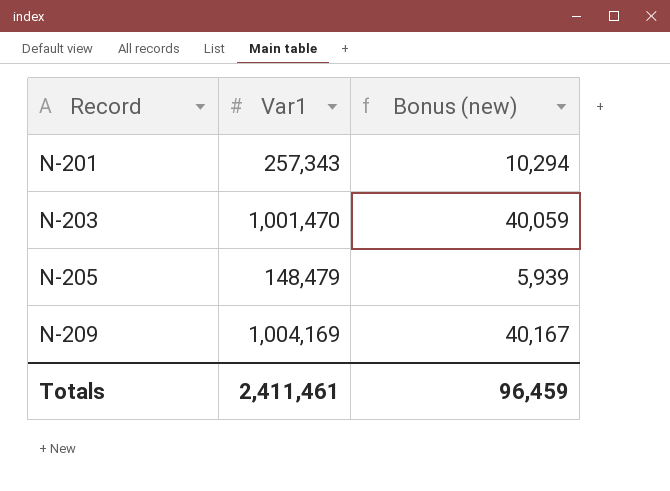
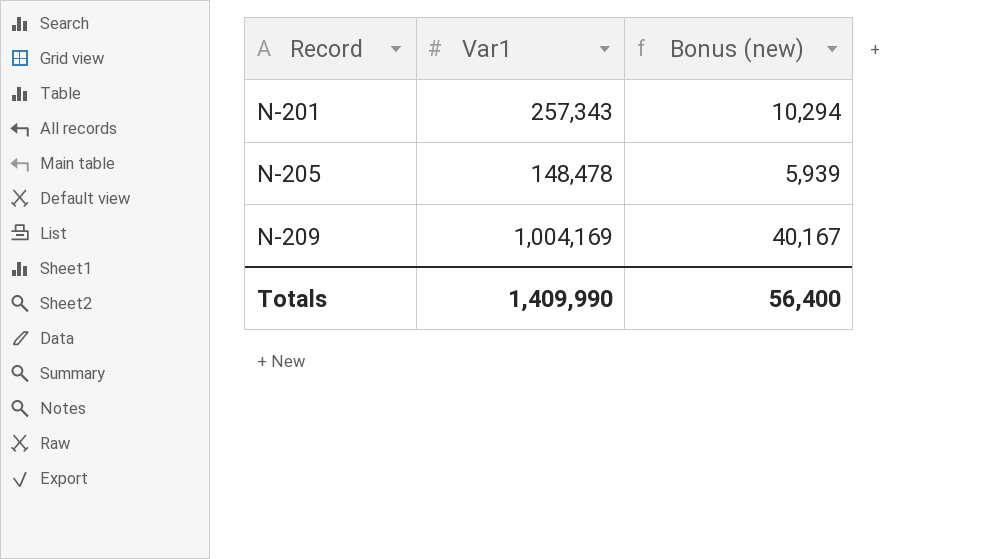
row N-203: 1,001,470 | 40,059 -> none
N-205 | Var1: 148,479 -> 148,478
Totals | Var1: 2,411,461 -> 1,409,990
Totals | Bonus (new): 96,459 -> 56,400

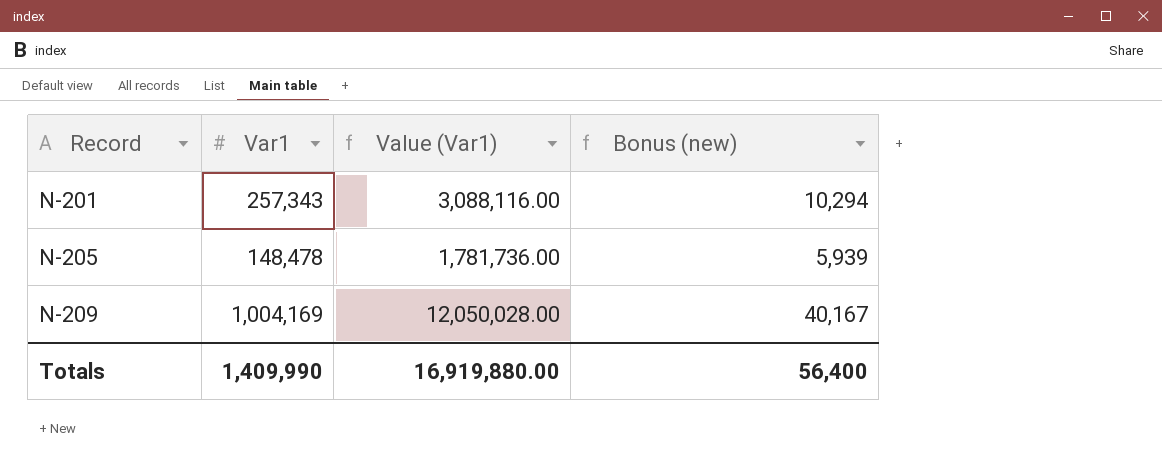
column Value (Var1) | formula: none -> [Var1] * 12

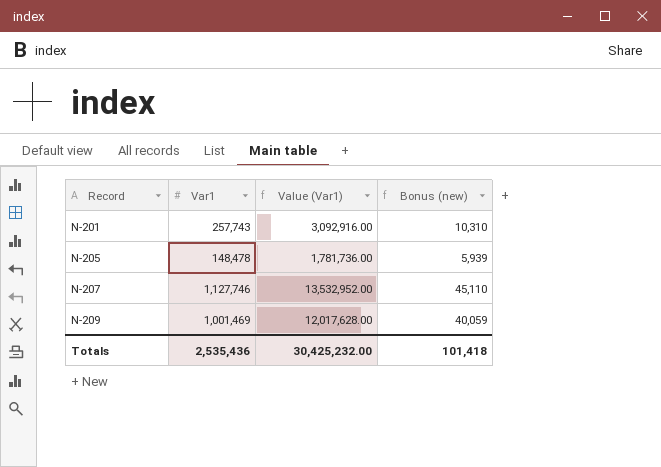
N-201 | Var1: 257,343 -> 257,743
N-201 | Value (Var1): 3,088,116.00 -> 3,092,916.00
N-201 | Bonus (new): 10,294 -> 10,310
row N-207: none -> 1,127,746 | 13,532,952.00 | 45,110
N-209 | Var1: 1,004,169 -> 1,001,469
N-209 | Value (Var1): 12,050,028.00 -> 12,017,628.00
N-209 | Bonus (new): 40,167 -> 40,059
Totals | Var1: 1,409,990 -> 2,535,436
Totals | Value (Var1): 16,919,880.00 -> 30,425,232.00
Totals | Bonus (new): 56,400 -> 101,418

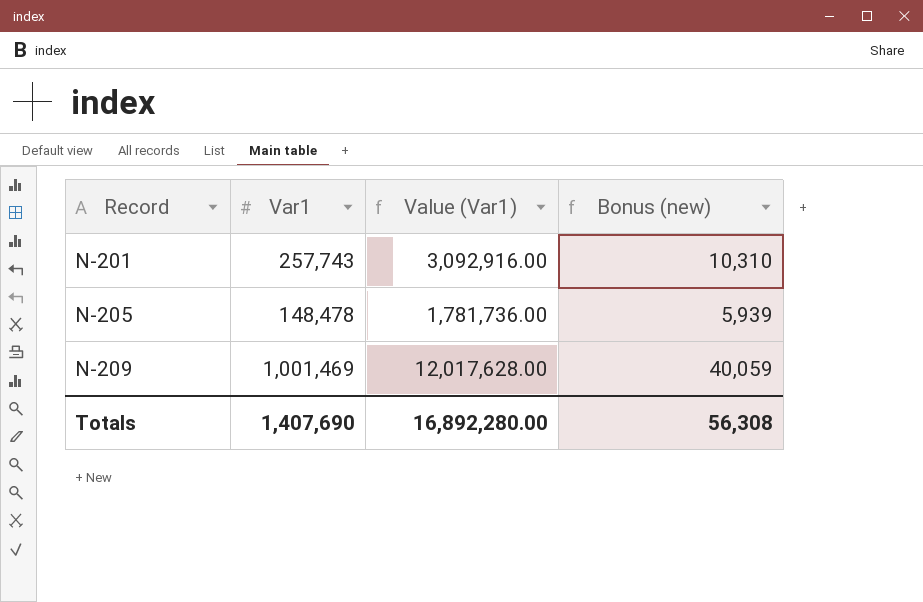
row N-207: 1,127,746 | 13,532,952.00 | 45,110 -> none
Totals | Var1: 2,535,436 -> 1,407,690
Totals | Value (Var1): 30,425,232.00 -> 16,892,280.00
Totals | Bonus (new): 101,418 -> 56,308

